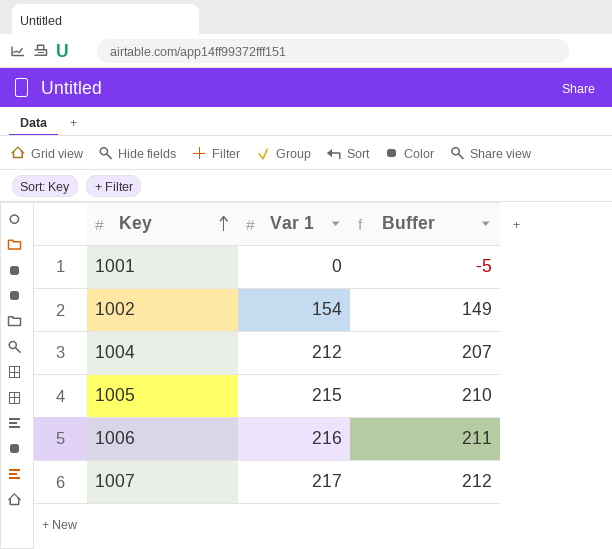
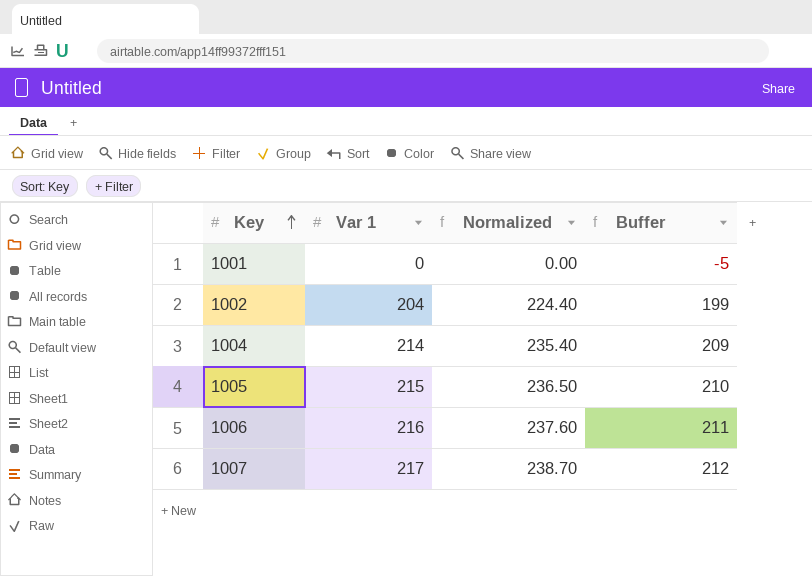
column Normalized | formula: none -> [Var 1] * 1.1
1002 | Var 1: 154 -> 204
1002 | Buffer: 149 -> 199
1004 | Var 1: 212 -> 214
1004 | Buffer: 207 -> 209

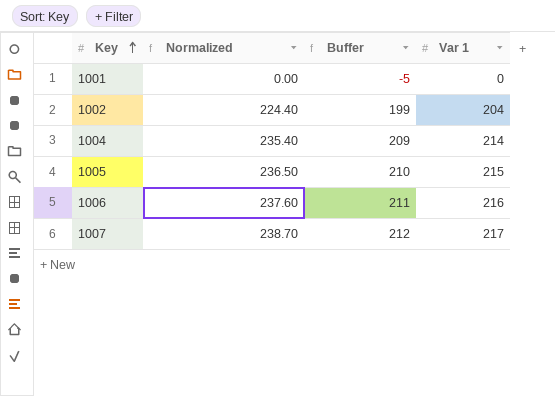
column Var 1 | position: 2 -> 4

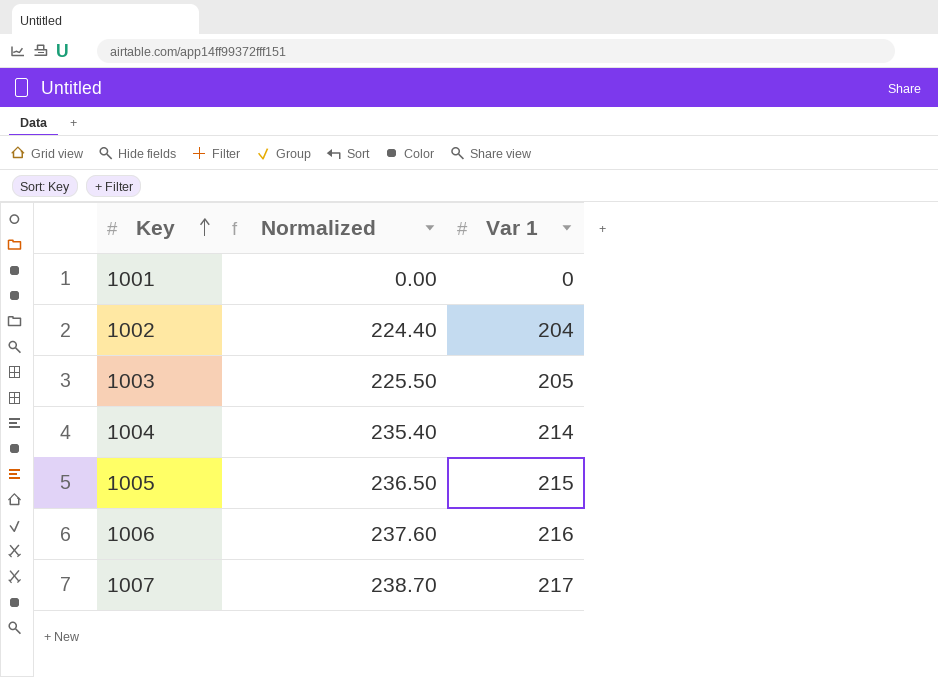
column Buffer | formula: [Var 1] - 5 -> none
row 1003: none -> 225.50 | 205

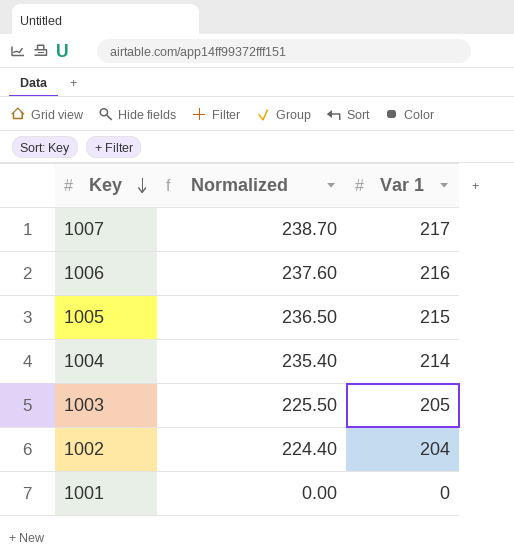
row order: Key ascending -> Key descending

